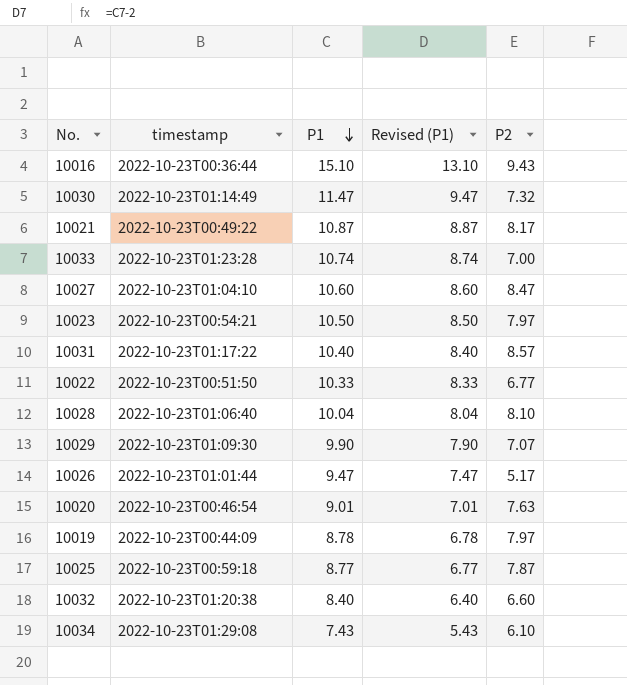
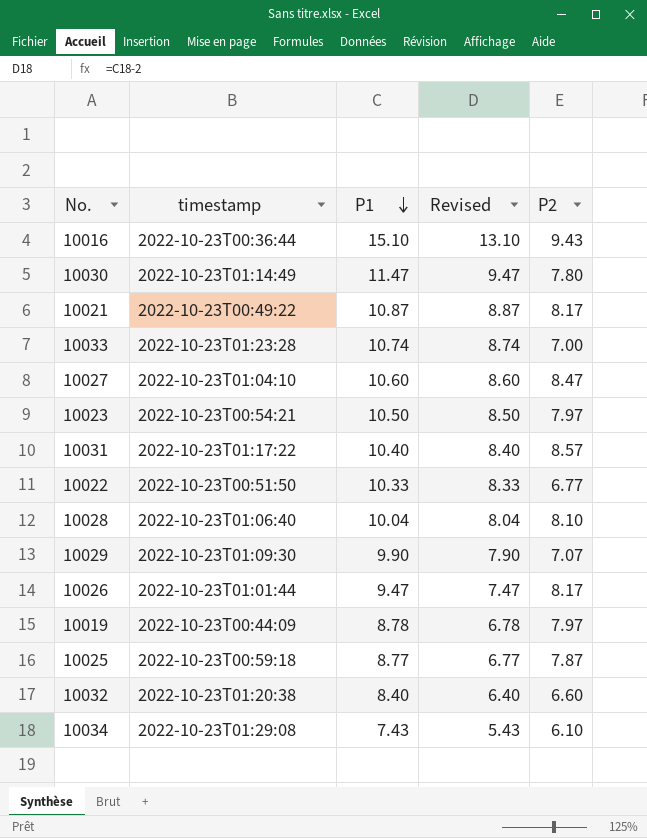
column name: Revised (P1) -> Revised
row 10020: 2022-10-23T00:46:54 | 9.01 | 7.01 | 7.63 -> none
10030 | P2: 7.32 -> 7.80
10026 | P2: 5.17 -> 8.17

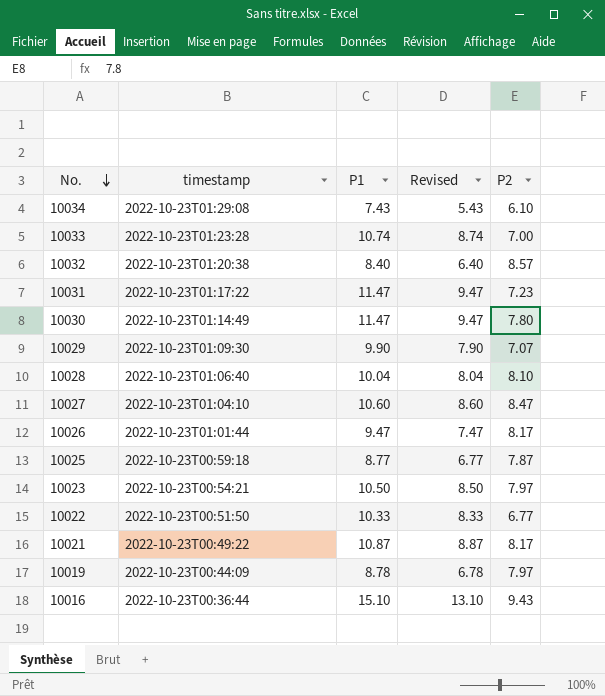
row order: P1 descending -> No. descending
10032 | P2: 6.60 -> 8.57
10031 | P1: 10.40 -> 11.47
10031 | Revised: 8.40 -> 9.47
10031 | P2: 8.57 -> 7.23

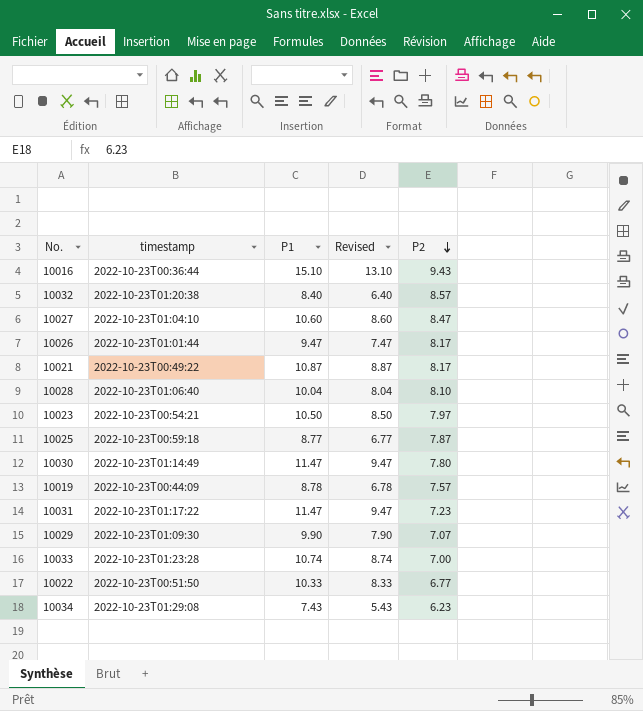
row order: No. descending -> P2 descending
10019 | P2: 7.97 -> 7.57
10034 | P2: 6.10 -> 6.23

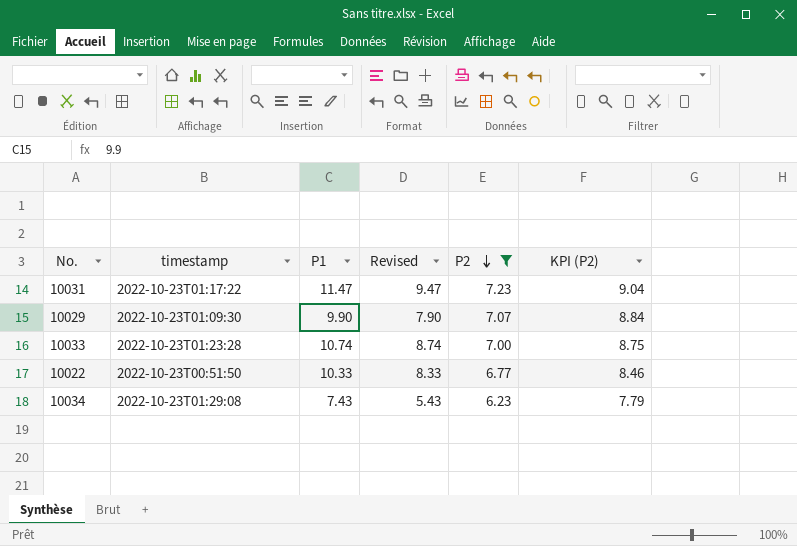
filter: none -> P2 <= 7.23
column KPI (P2) | formula: none -> [P2] * 1.25

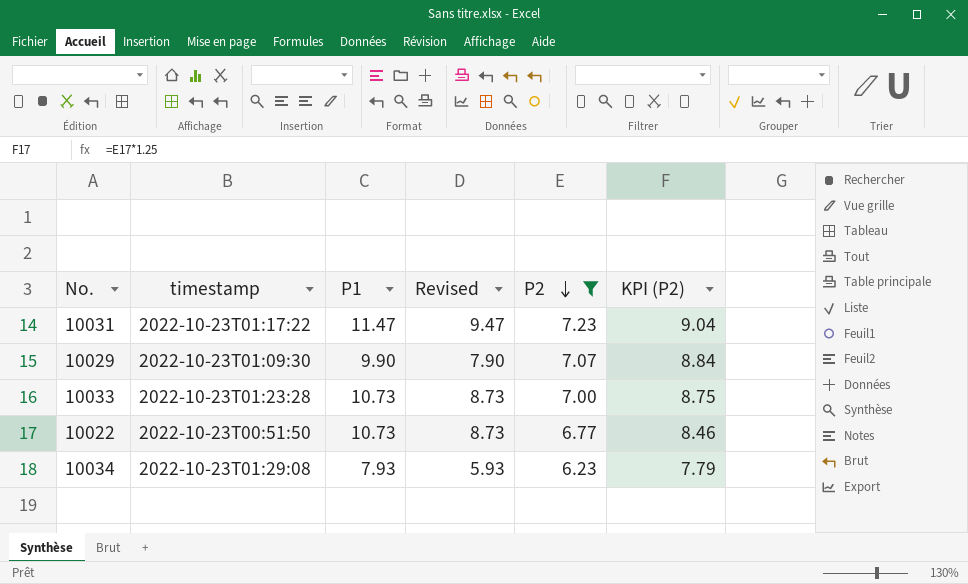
10033 | P1: 10.74 -> 10.73
10033 | Revised: 8.74 -> 8.73
10022 | P1: 10.33 -> 10.73
10022 | Revised: 8.33 -> 8.73
10034 | P1: 7.43 -> 7.93
10034 | Revised: 5.43 -> 5.93

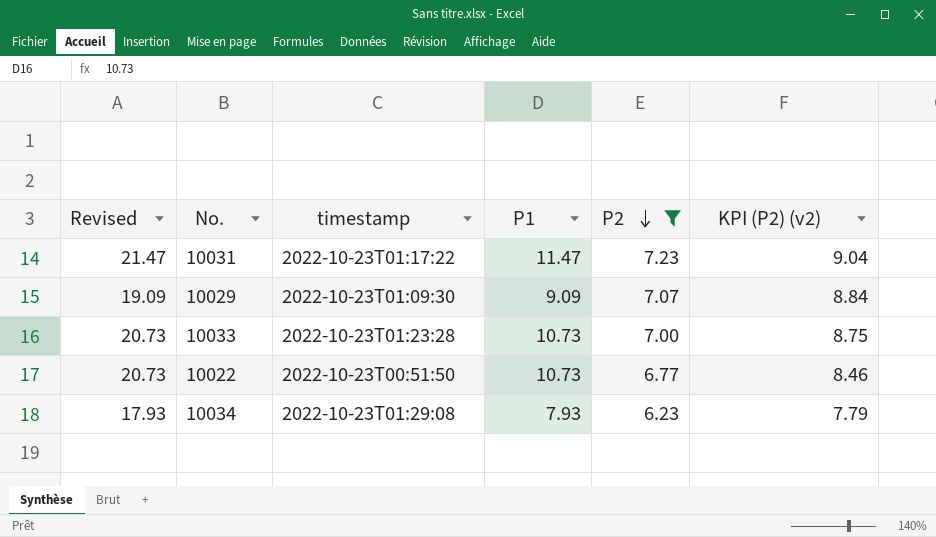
column Revised | formula: [P1] - 2 -> [P1] + 10
column Revised | position: 4 -> 1
column name: KPI (P2) -> KPI (P2) (v2)
10029 | P1: 9.90 -> 9.09

